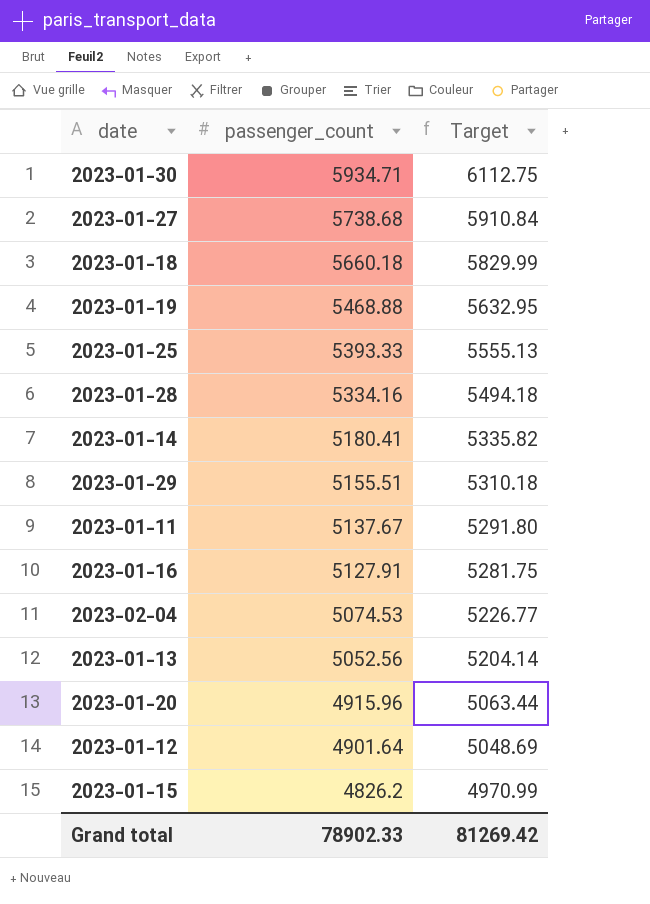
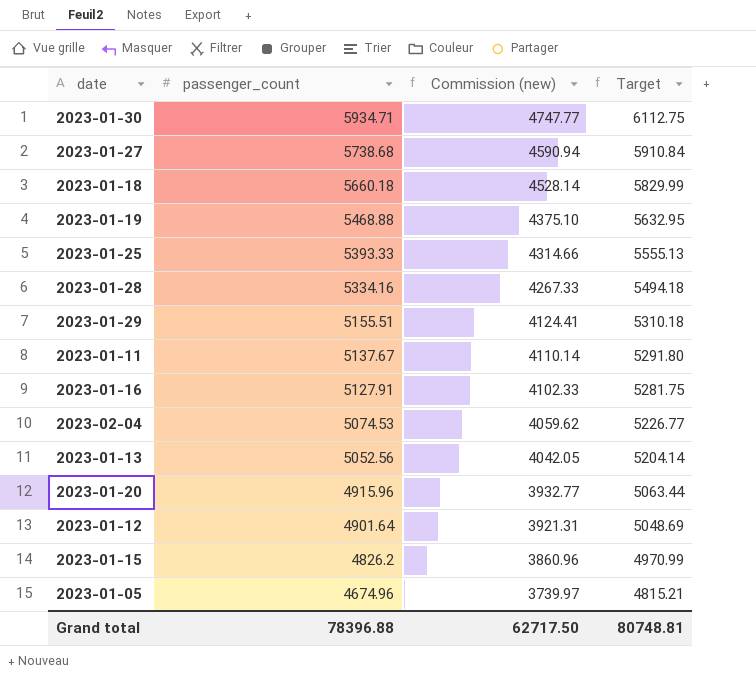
column Commission (new) | formula: none -> [passenger_count] * 0.8
row 2023-01-14: 5180.41 | 5335.82 -> none
row 2023-01-05: none -> 4674.96 | 3739.97 | 4815.21
Grand total | passenger_count: 78902.33 -> 78396.88
Grand total | Target: 81269.42 -> 80748.81

